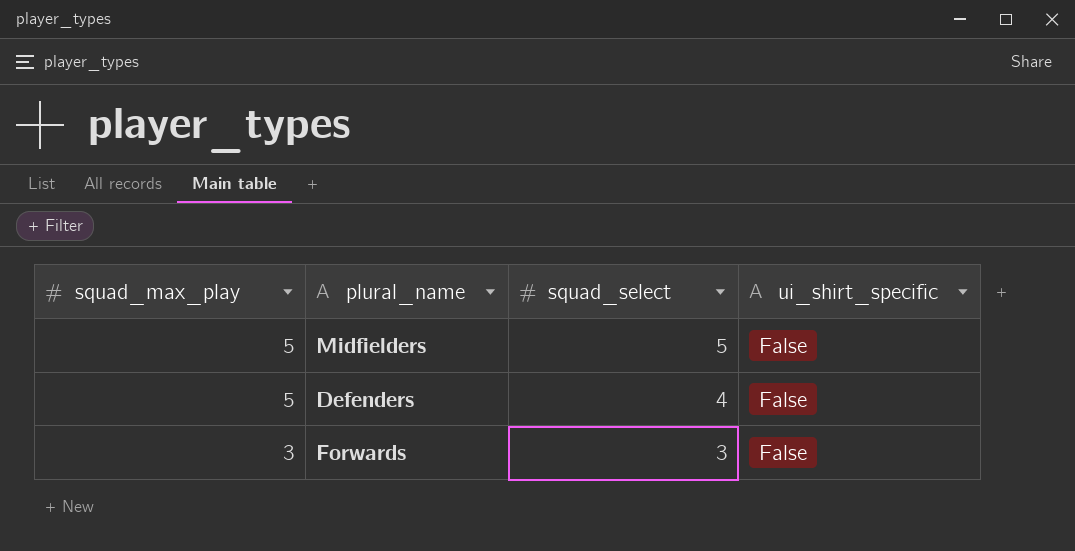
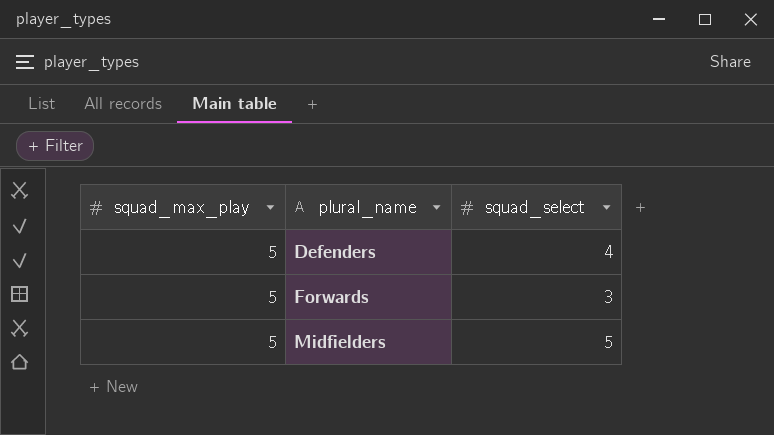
row order: squad_max_play descending -> plural_name ascending
column ui_shirt_specific | position: 4 -> none
Forwards | squad_max_play: 3 -> 5

